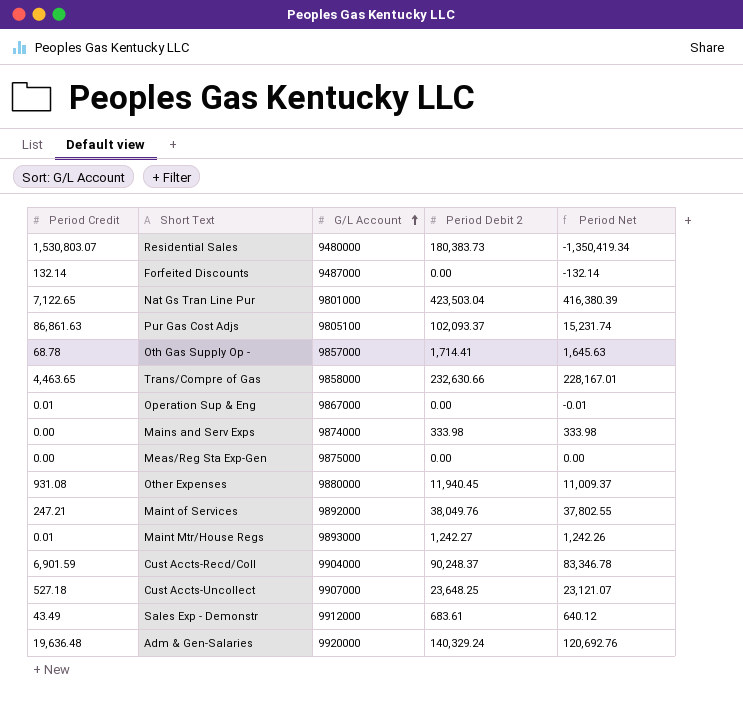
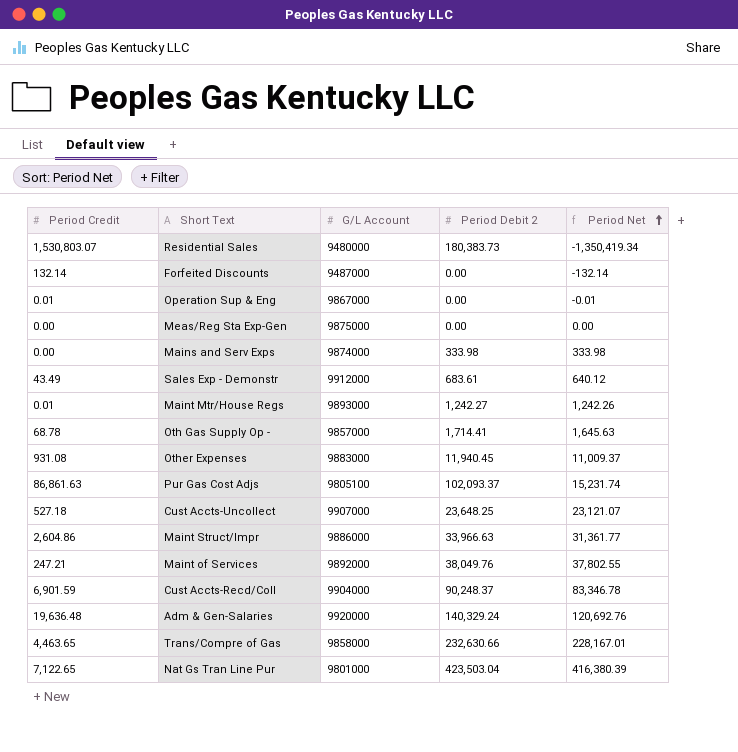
row order: G/L Account ascending -> Period Net ascending
Other Expenses | G/L Account: 9880000 -> 9883000
row Maint Struct/Impr: none -> 2,604.86 | 9886000 | 33,966.63 | 31,361.77

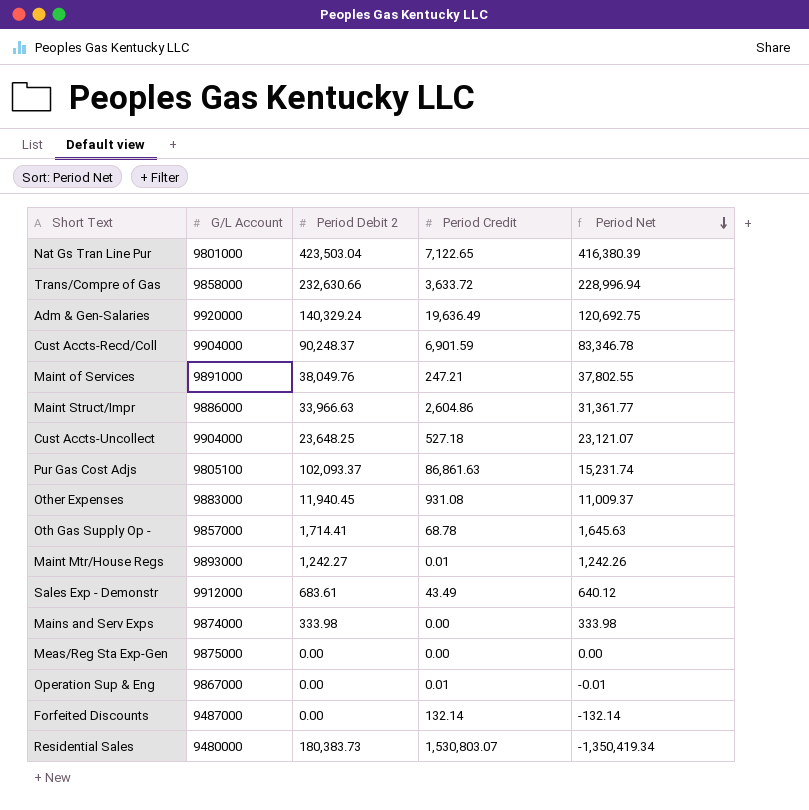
row order: Period Net ascending -> Period Net descending
column Period Credit | position: 1 -> 4
Trans/Compre of Gas | Period Credit: 4,463.65 -> 3,633.72
Trans/Compre of Gas | Period Net: 228,167.01 -> 228,996.94
Adm & Gen-Salaries | Period Credit: 19,636.48 -> 19,636.49
Adm & Gen-Salaries | Period Net: 120,692.76 -> 120,692.75
Maint of Services | G/L Account: 9892000 -> 9891000
Cust Accts-Uncollect | G/L Account: 9907000 -> 9904000

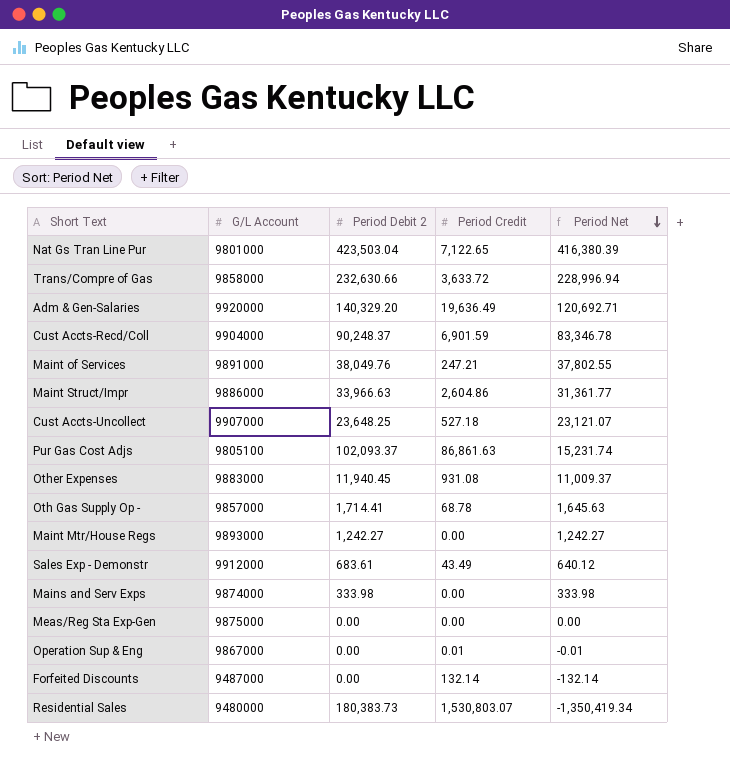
Adm & Gen-Salaries | Period Debit 2: 140,329.24 -> 140,329.20
Adm & Gen-Salaries | Period Net: 120,692.75 -> 120,692.71
Cust Accts-Uncollect | G/L Account: 9904000 -> 9907000
Maint Mtr/House Regs | Period Credit: 0.01 -> 0.00
Maint Mtr/House Regs | Period Net: 1,242.26 -> 1,242.27

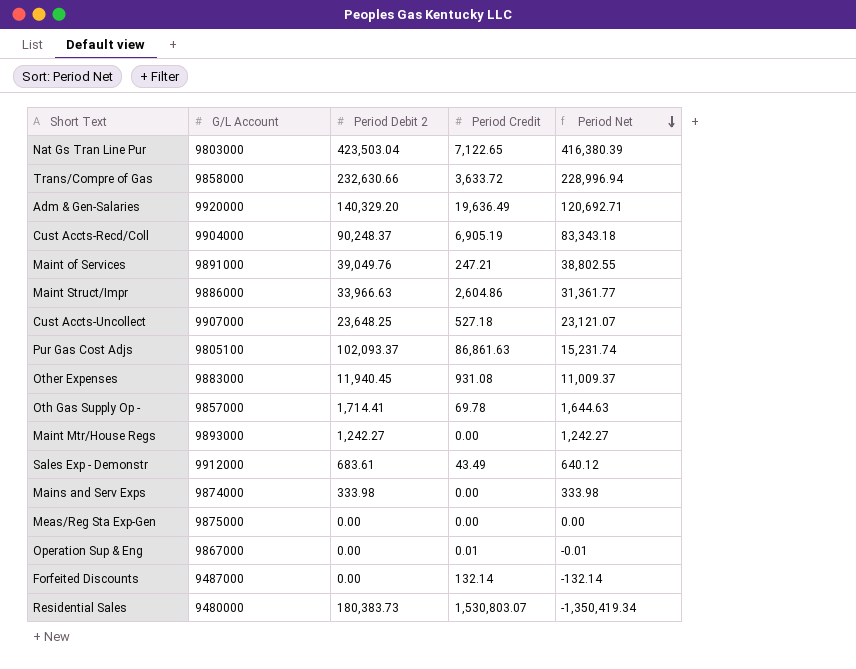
Nat Gs Tran Line Pur | G/L Account: 9801000 -> 9803000
Cust Accts-Recd/Coll | Period Credit: 6,901.59 -> 6,905.19
Cust Accts-Recd/Coll | Period Net: 83,346.78 -> 83,343.18
Maint of Services | Period Debit 2: 38,049.76 -> 39,049.76
Maint of Services | Period Net: 37,802.55 -> 38,802.55
Oth Gas Supply Op - | Period Credit: 68.78 -> 69.78
Oth Gas Supply Op - | Period Net: 1,645.63 -> 1,644.63

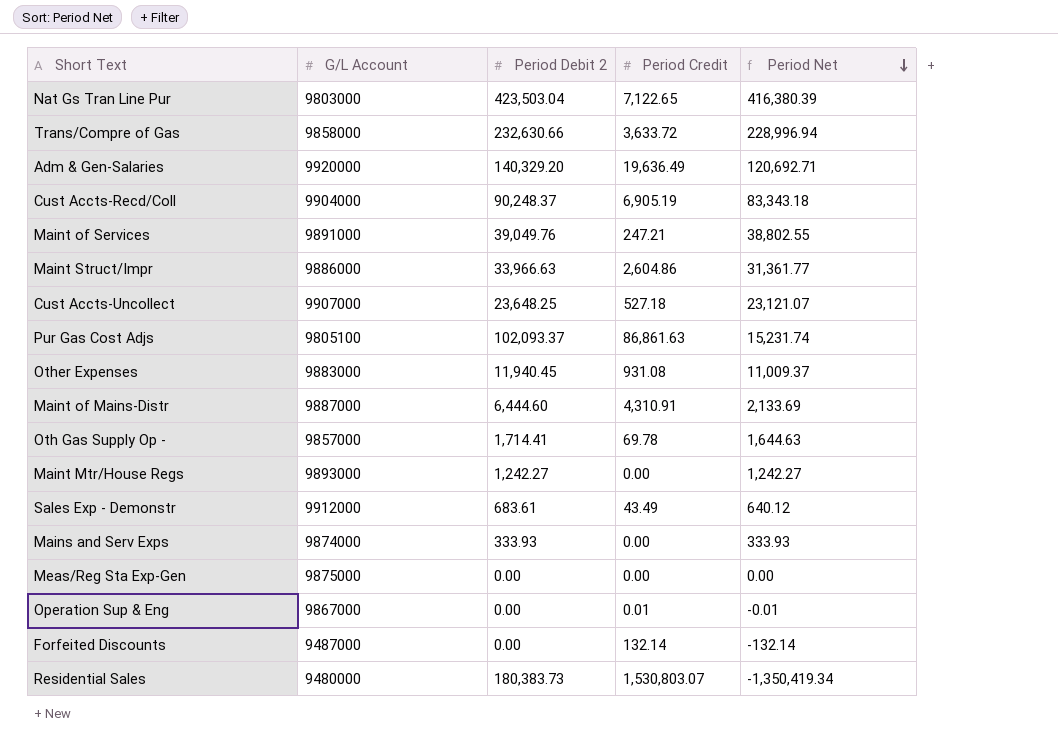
row Maint of Mains-Distr: none -> 9887000 | 6,444.60 | 4,310.91 | 2,133.69
Mains and Serv Exps | Period Debit 2: 333.98 -> 333.93
Mains and Serv Exps | Period Net: 333.98 -> 333.93

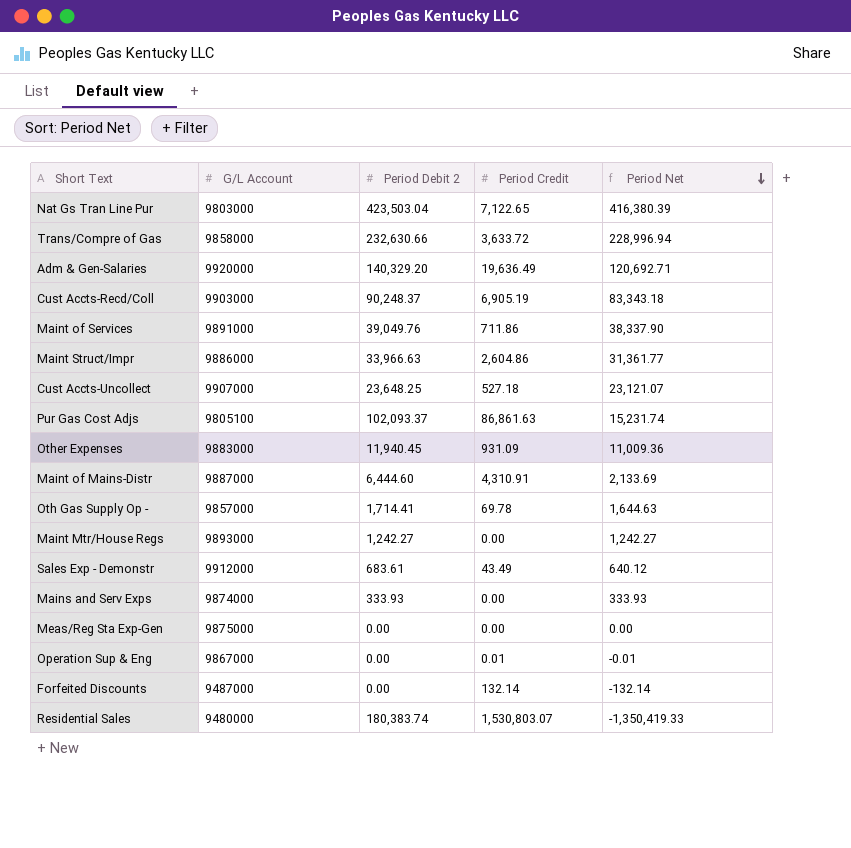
Cust Accts-Recd/Coll | G/L Account: 9904000 -> 9903000
Maint of Services | Period Credit: 247.21 -> 711.86
Maint of Services | Period Net: 38,802.55 -> 38,337.90
Other Expenses | Period Credit: 931.08 -> 931.09
Other Expenses | Period Net: 11,009.37 -> 11,009.36
Residential Sales | Period Debit 2: 180,383.73 -> 180,383.74
Residential Sales | Period Net: -1,350,419.34 -> -1,350,419.33

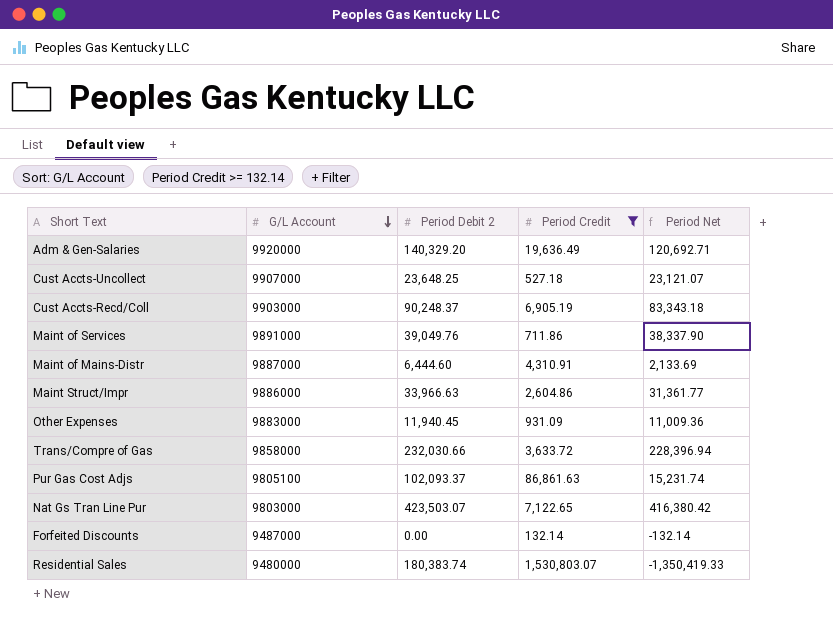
filter: none -> Period Credit >= 132.14
row order: Period Net descending -> G/L Account descending
Trans/Compre of Gas | Period Debit 2: 232,630.66 -> 232,030.66
Trans/Compre of Gas | Period Net: 228,996.94 -> 228,396.94
Nat Gs Tran Line Pur | Period Debit 2: 423,503.04 -> 423,503.07
Nat Gs Tran Line Pur | Period Net: 416,380.39 -> 416,380.42

